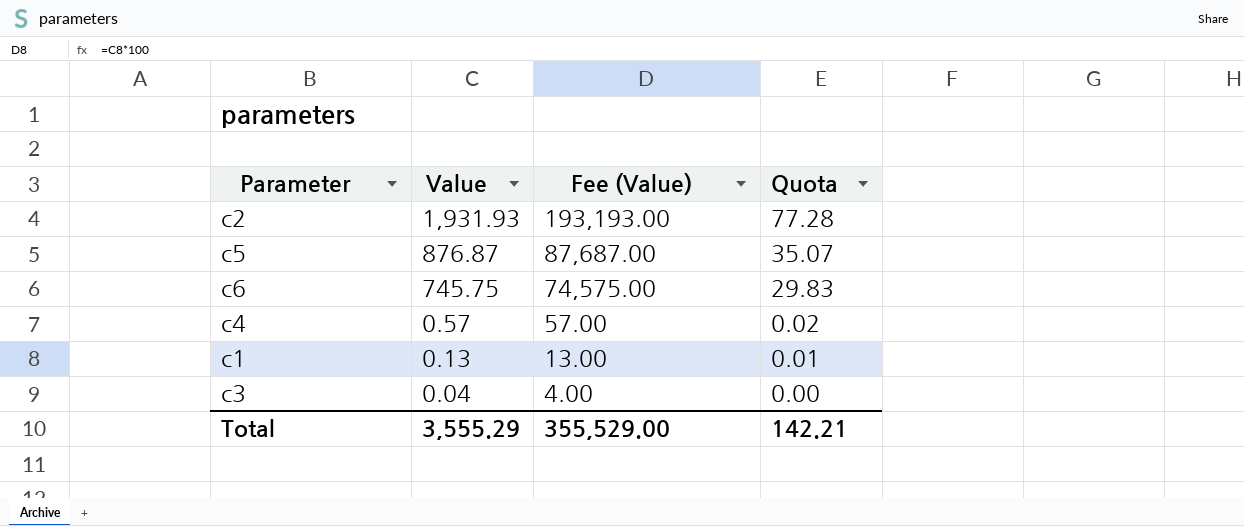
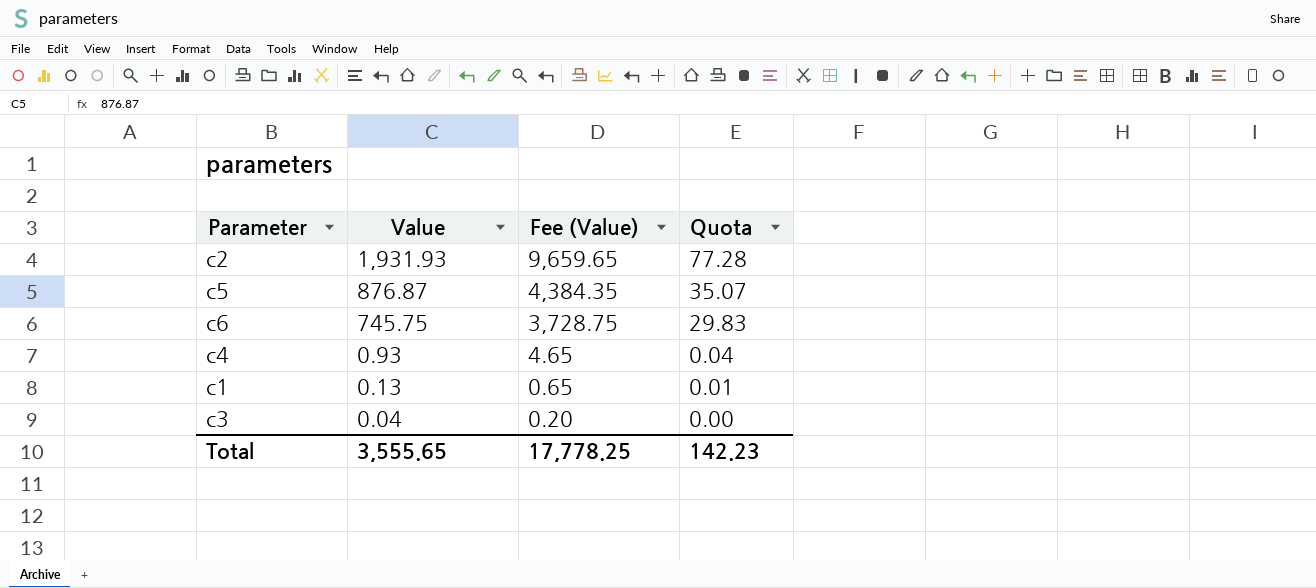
column Fee (Value) | formula: [Value] * 100 -> [Value] * 5
c4 | Value: 0.57 -> 0.93
c4 | Quota: 0.02 -> 0.04
Total | Value: 3,555.29 -> 3,555.65
Total | Fee (Value): 355,529.00 -> 17,778.25
Total | Quota: 142.21 -> 142.23

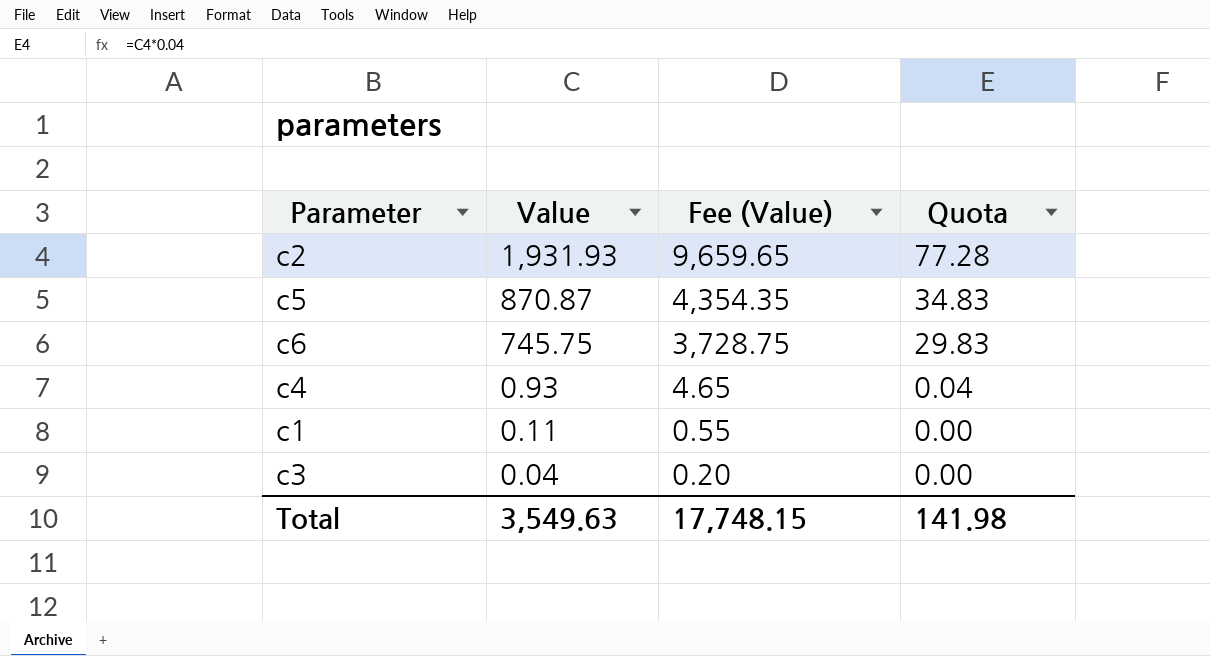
c5 | Value: 876.87 -> 870.87
c5 | Fee (Value): 4,384.35 -> 4,354.35
c5 | Quota: 35.07 -> 34.83
c1 | Value: 0.13 -> 0.11
c1 | Fee (Value): 0.65 -> 0.55
c1 | Quota: 0.01 -> 0.00
Total | Value: 3,555.65 -> 3,549.63
Total | Fee (Value): 17,778.25 -> 17,748.15
Total | Quota: 142.23 -> 141.98

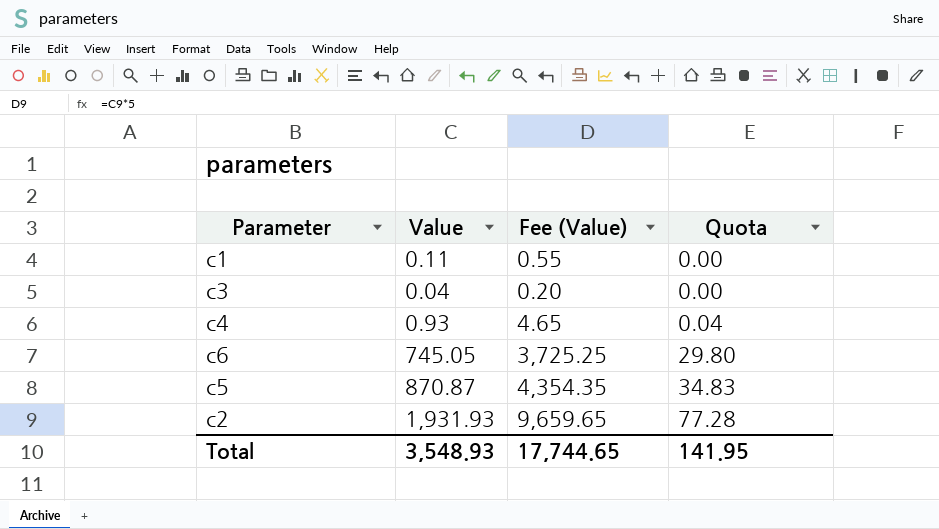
row order: Value descending -> Quota ascending
c6 | Value: 745.75 -> 745.05
c6 | Fee (Value): 3,728.75 -> 3,725.25
c6 | Quota: 29.83 -> 29.80
Total | Value: 3,549.63 -> 3,548.93
Total | Fee (Value): 17,748.15 -> 17,744.65
Total | Quota: 141.98 -> 141.95

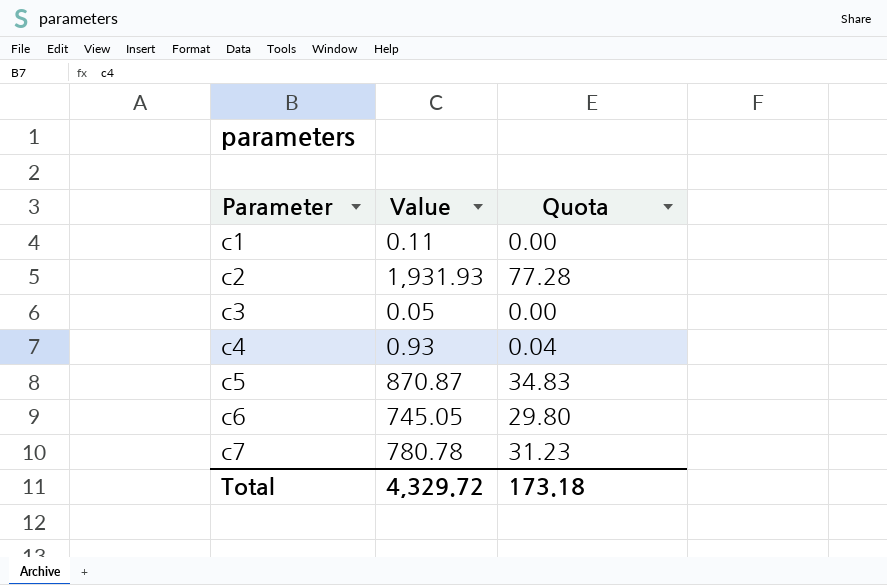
row order: Quota ascending -> Parameter ascending
column Fee (Value) | formula: [Value] * 5 -> none
c3 | Value: 0.04 -> 0.05
row c7: none -> 780.78 | 31.23
Total | Value: 3,548.93 -> 4,329.72
Total | Quota: 141.95 -> 173.18

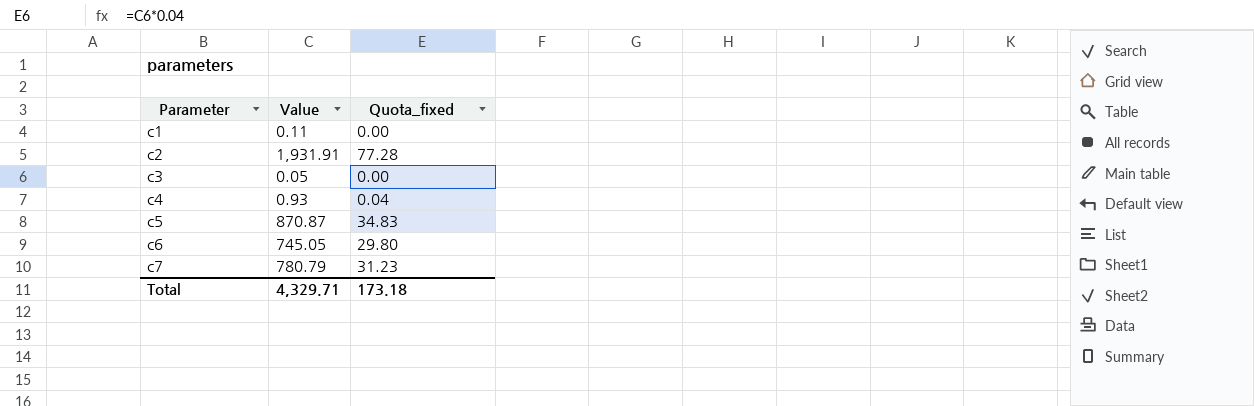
column name: Quota -> Quota_fixed
c2 | Value: 1,931.93 -> 1,931.91
c7 | Value: 780.78 -> 780.79
Total | Value: 4,329.72 -> 4,329.71

